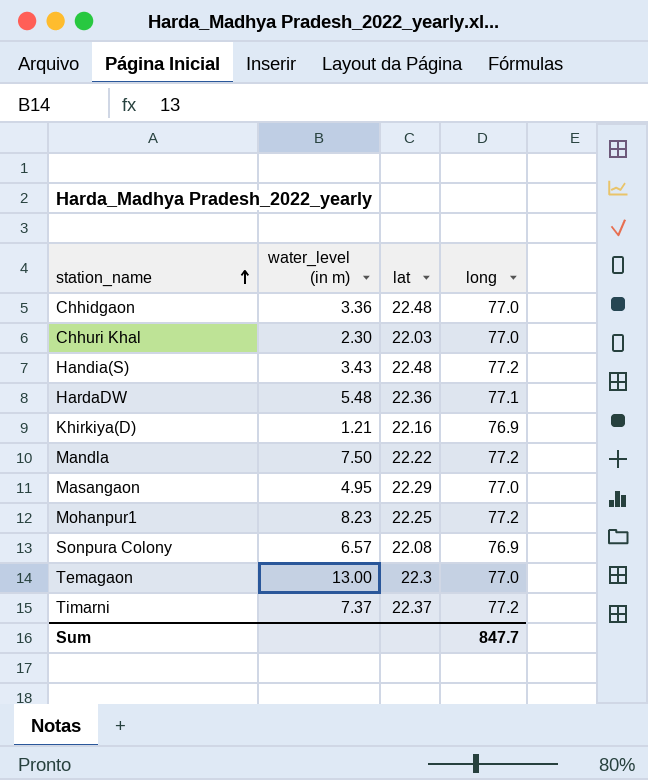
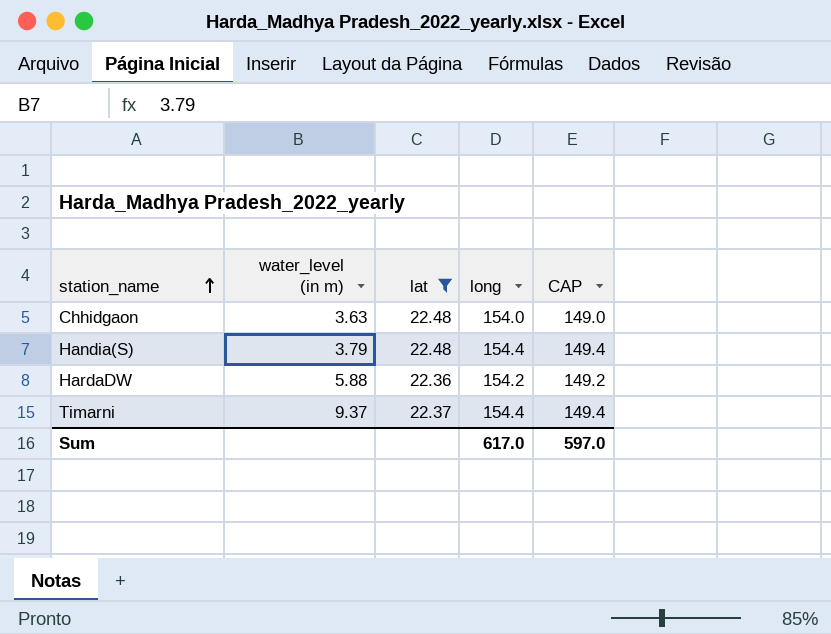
filter: none -> lat >= 22.36
column CAP | formula: none -> [long] - 5
Chhidgaon | water_level (in m): 3.36 -> 3.63
Chhidgaon | long: 77.0 -> 154.0
Handia(S) | water_level (in m): 3.43 -> 3.79
Handia(S) | long: 77.2 -> 154.4
HardaDW | water_level (in m): 5.48 -> 5.88
HardaDW | long: 77.1 -> 154.2
Timarni | water_level (in m): 7.37 -> 9.37
Timarni | long: 77.2 -> 154.4
Sum | long: 847.7 -> 617.0

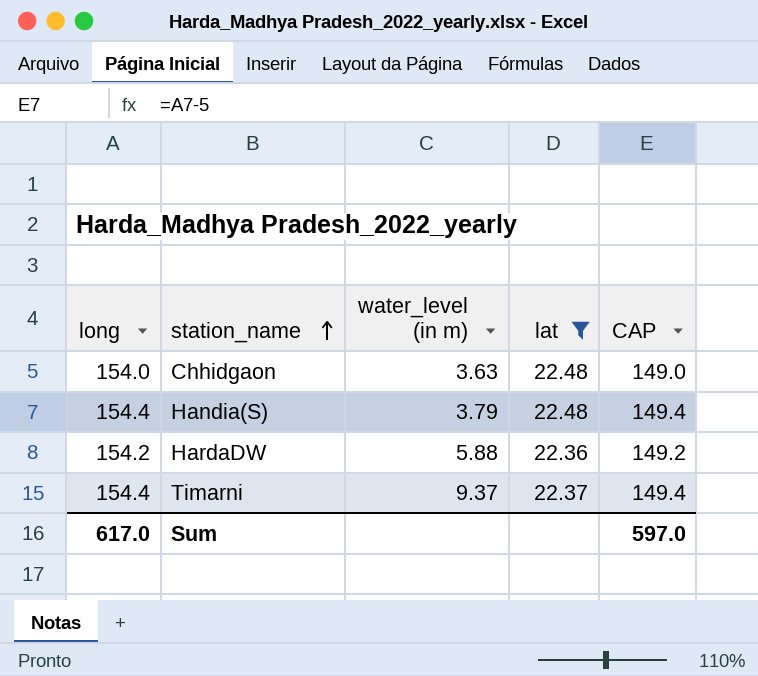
column long | position: 4 -> 1

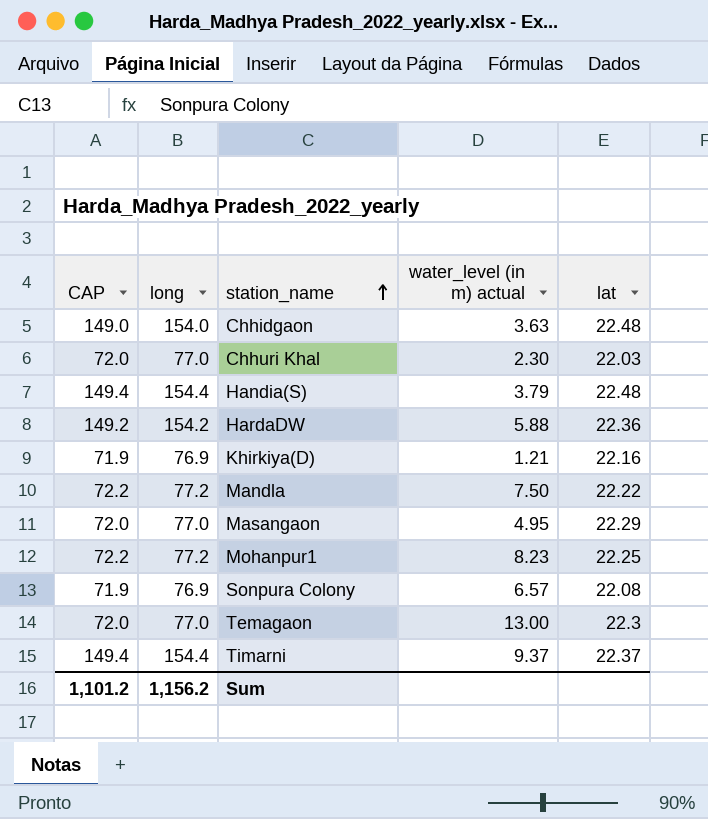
filter: lat >= 22.36 -> none
column CAP | position: 5 -> 1
column name: water_level (in m) -> water_level (in m) actual
Sum | CAP: 597.0 -> 1,101.2
Sum | long: 617.0 -> 1,156.2

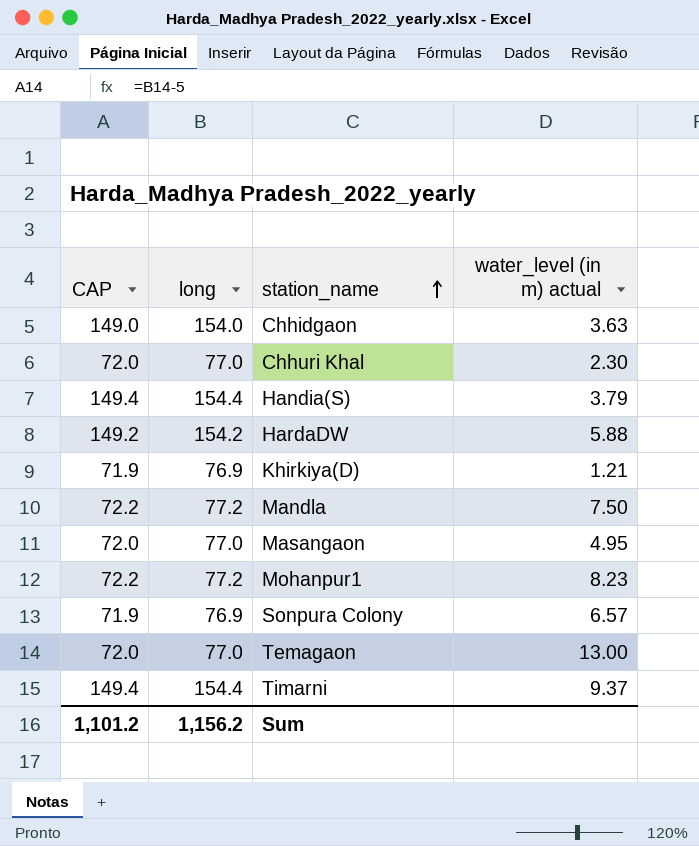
column lat | position: 5 -> none

